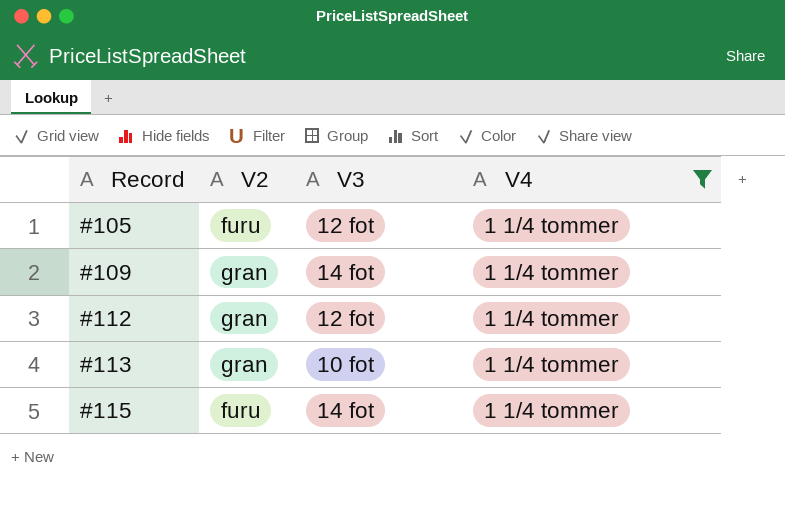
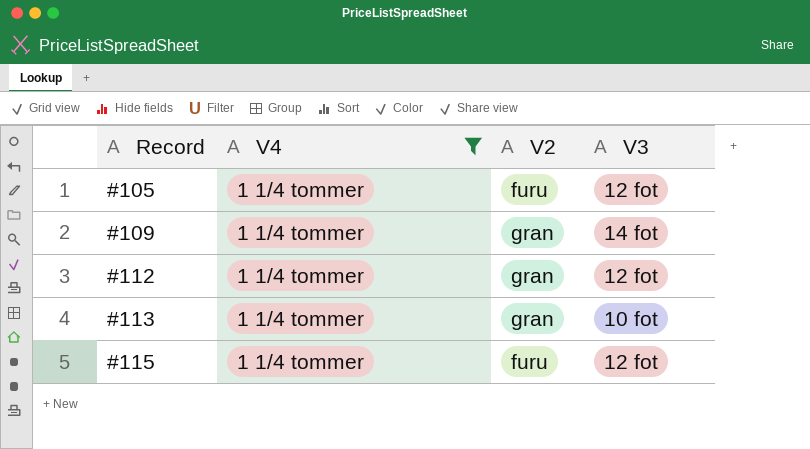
column V4 | position: 4 -> 2
#115 | V3: 14 fot -> 12 fot

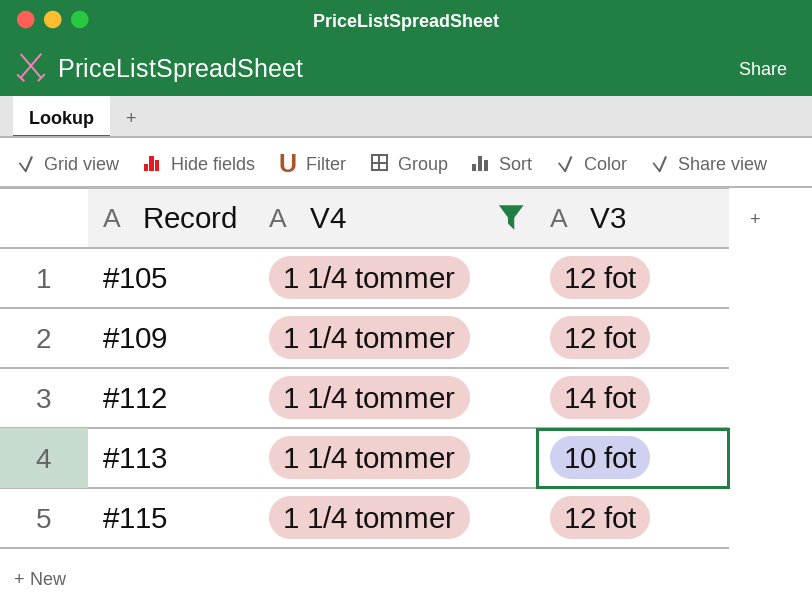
column V2 | position: 3 -> none
#109 | V3: 14 fot -> 12 fot
#112 | V3: 12 fot -> 14 fot

